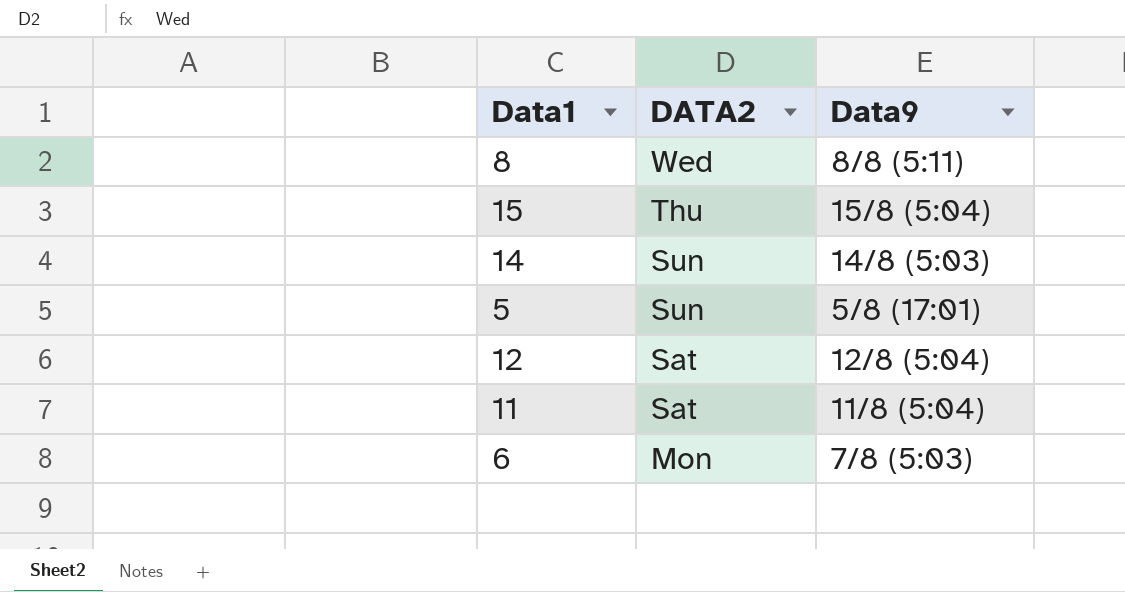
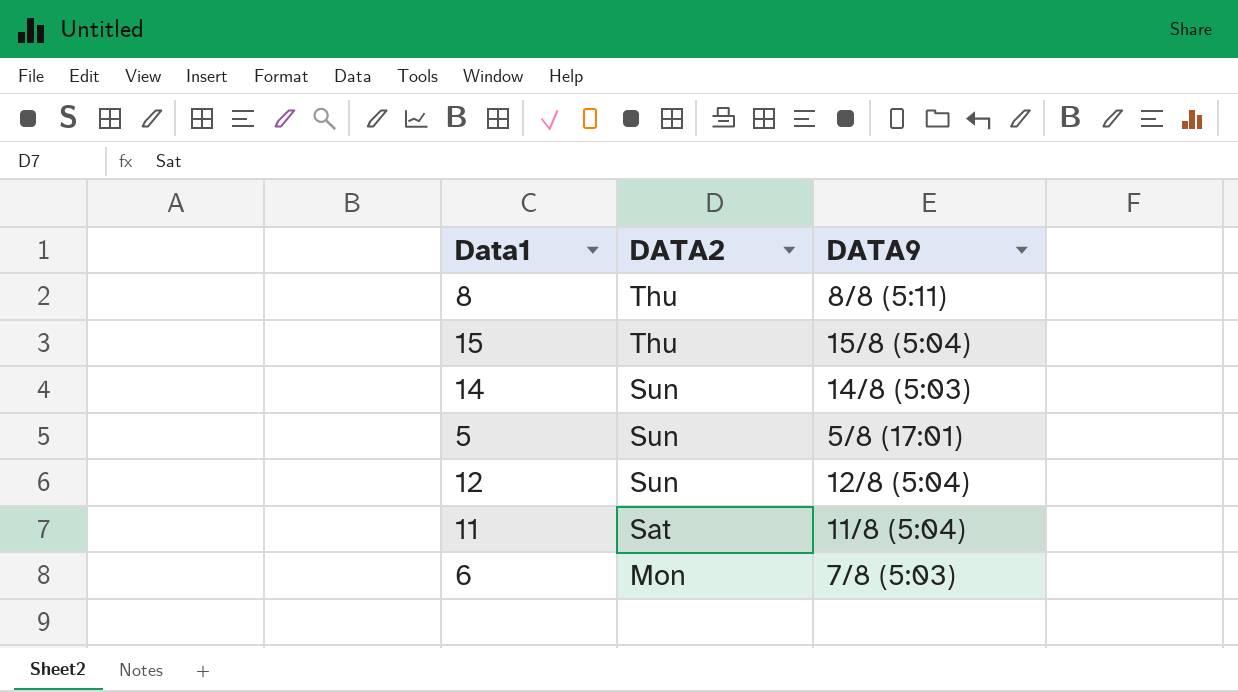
column name: Data9 -> DATA9
8 | DATA2: Wed -> Thu
12 | DATA2: Sat -> Sun

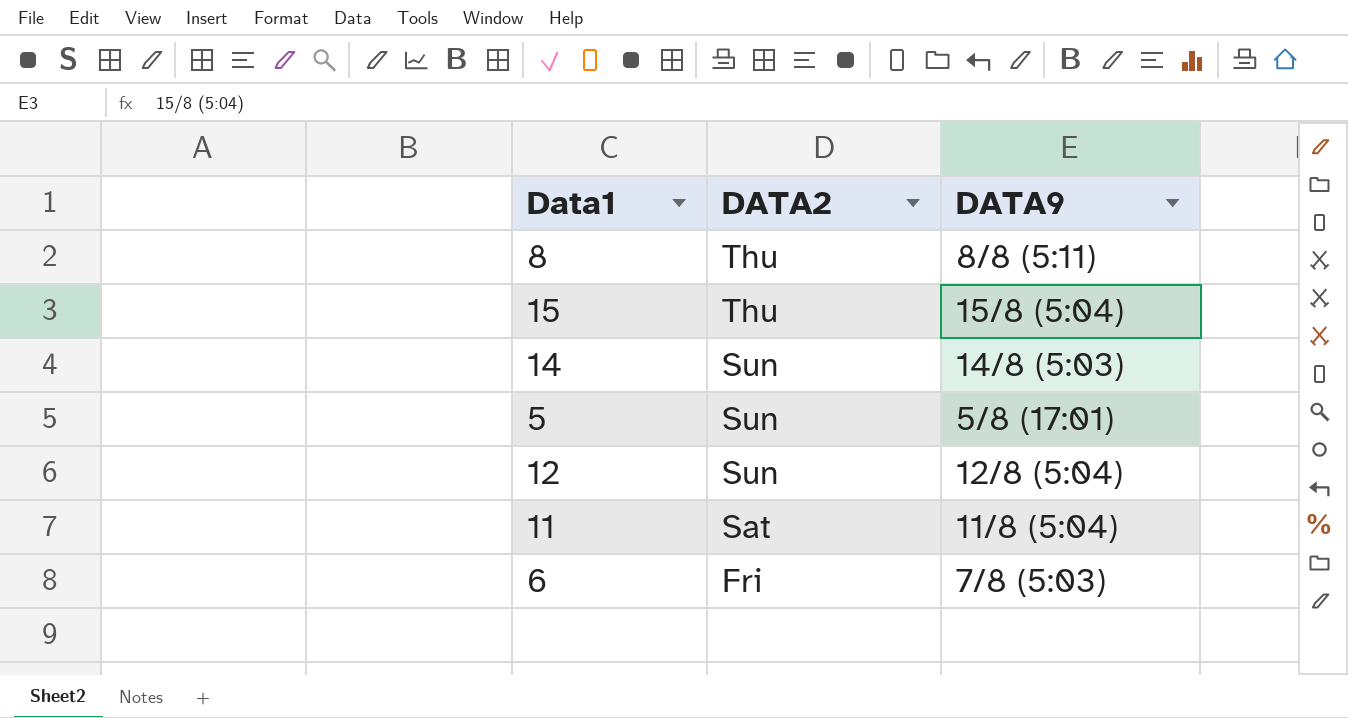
6 | DATA2: Mon -> Fri

